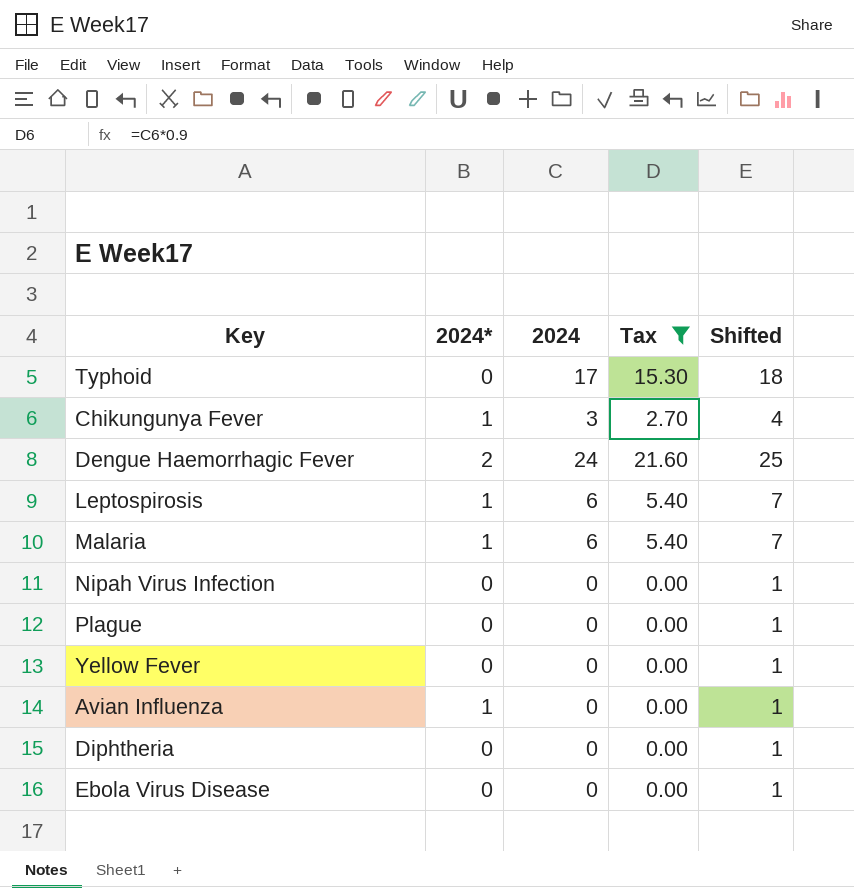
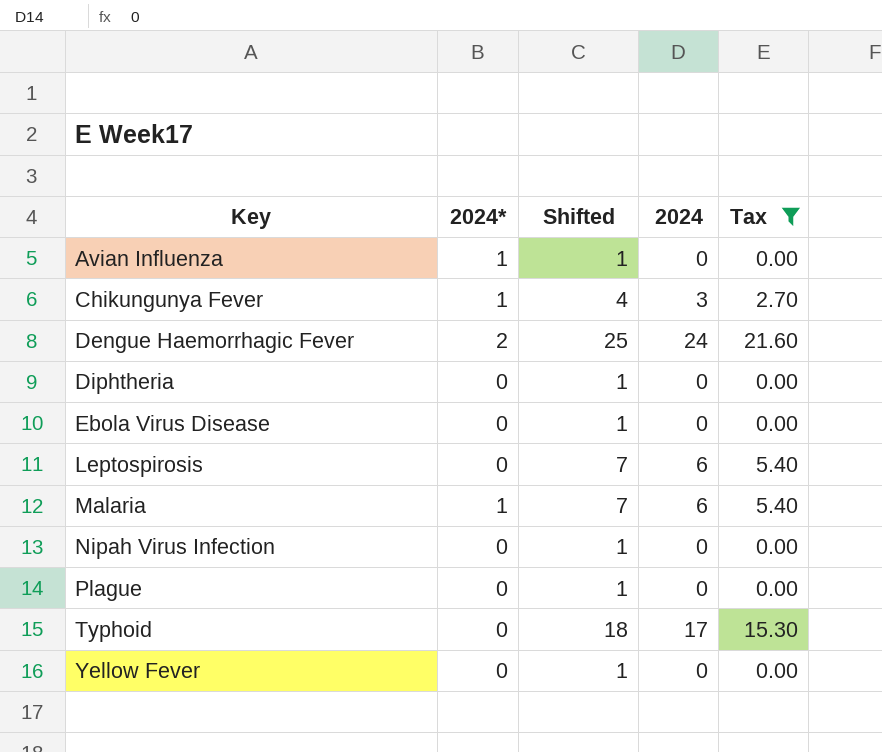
row order: none -> Key ascending
column Shifted | position: 5 -> 3
Leptospirosis | 2024*: 1 -> 0

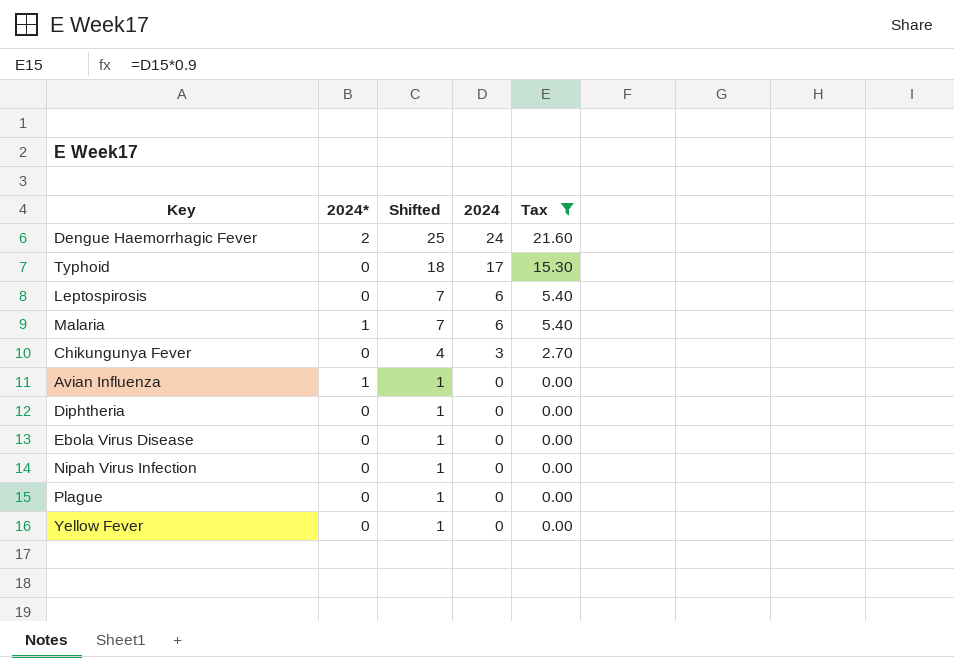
row order: Key ascending -> Shifted descending
Chikungunya Fever | 2024*: 1 -> 0

